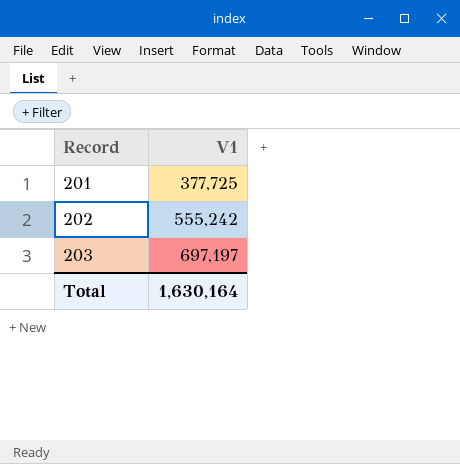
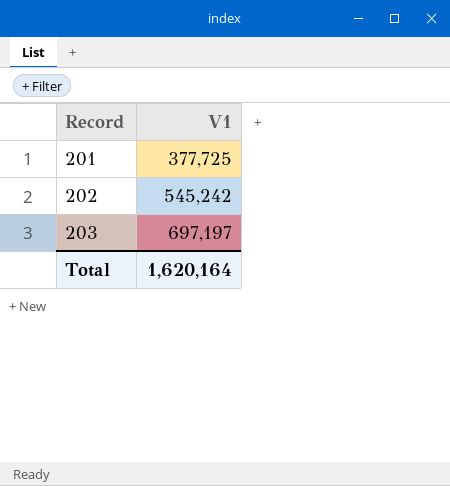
202 | V1: 555,242 -> 545,242
Total | V1: 1,630,164 -> 1,620,164

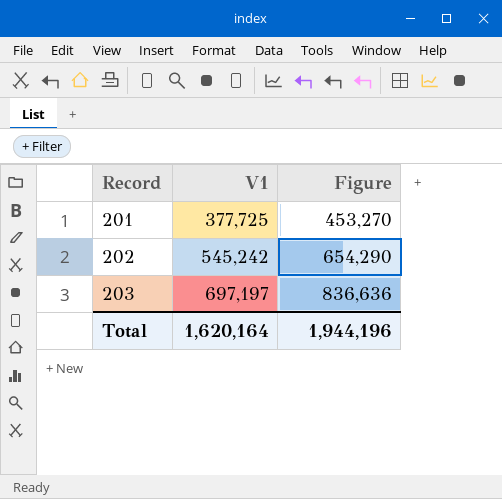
column Figure | formula: none -> [V1] * 1.2

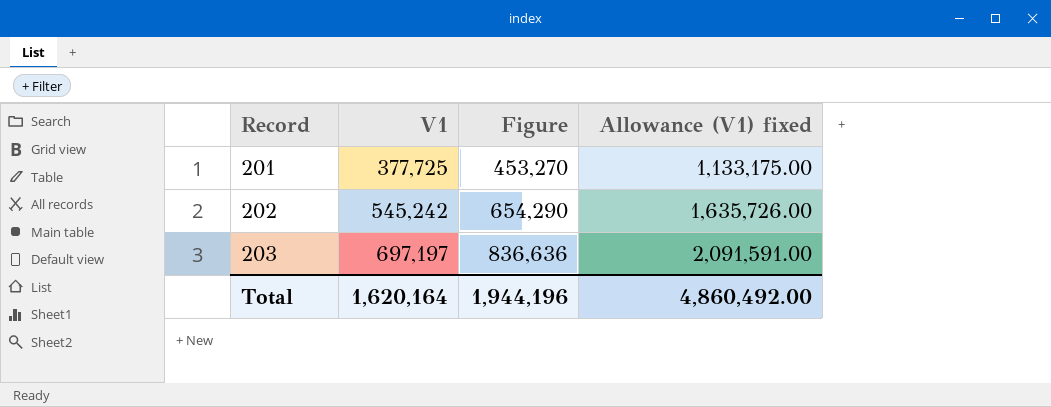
column Allowance (V1) fixed | formula: none -> [V1] * 3

